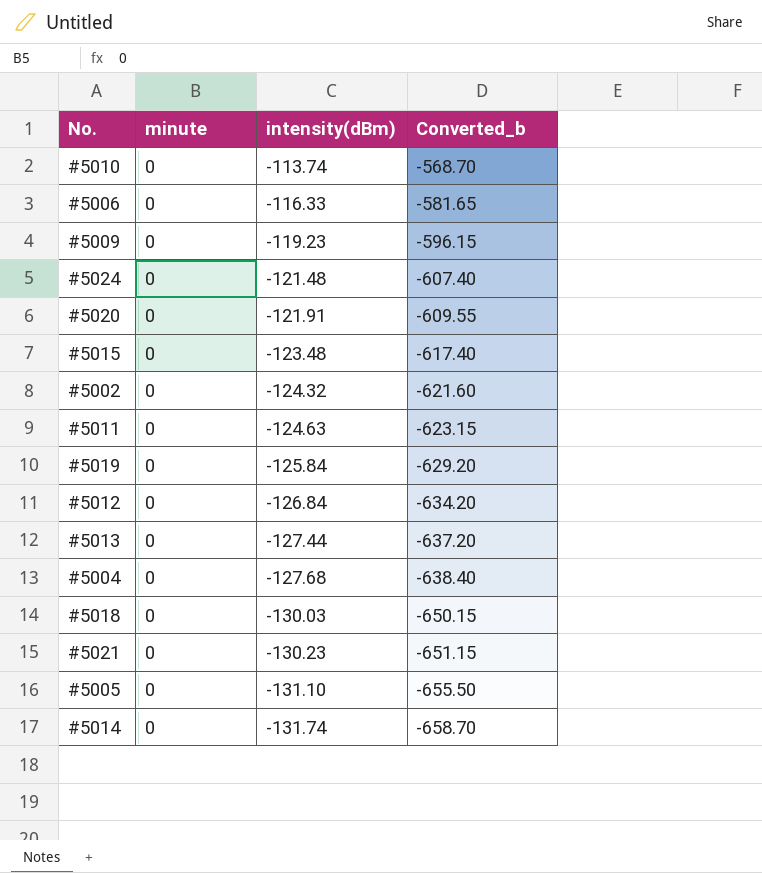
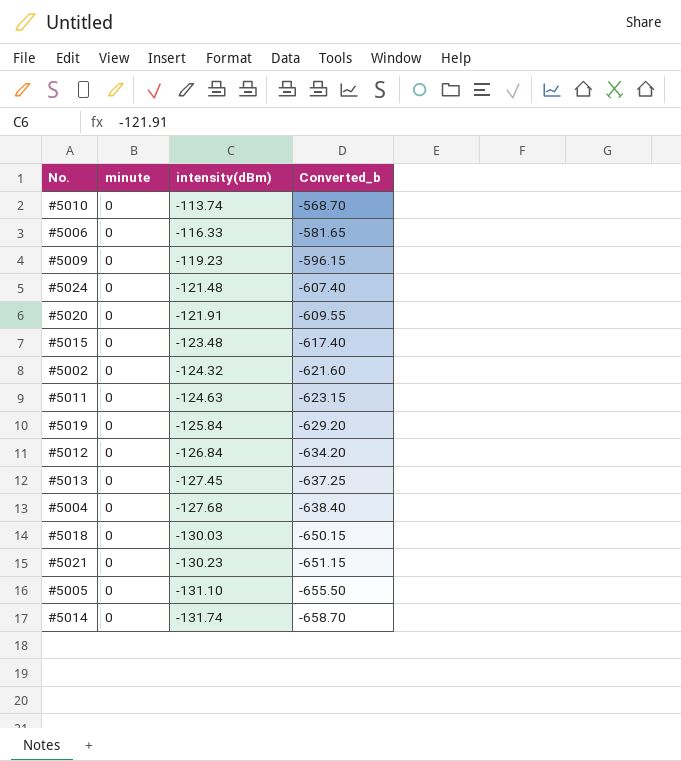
#5013 | intensity(dBm): -127.44 -> -127.45
#5013 | Converted_b: -637.20 -> -637.25

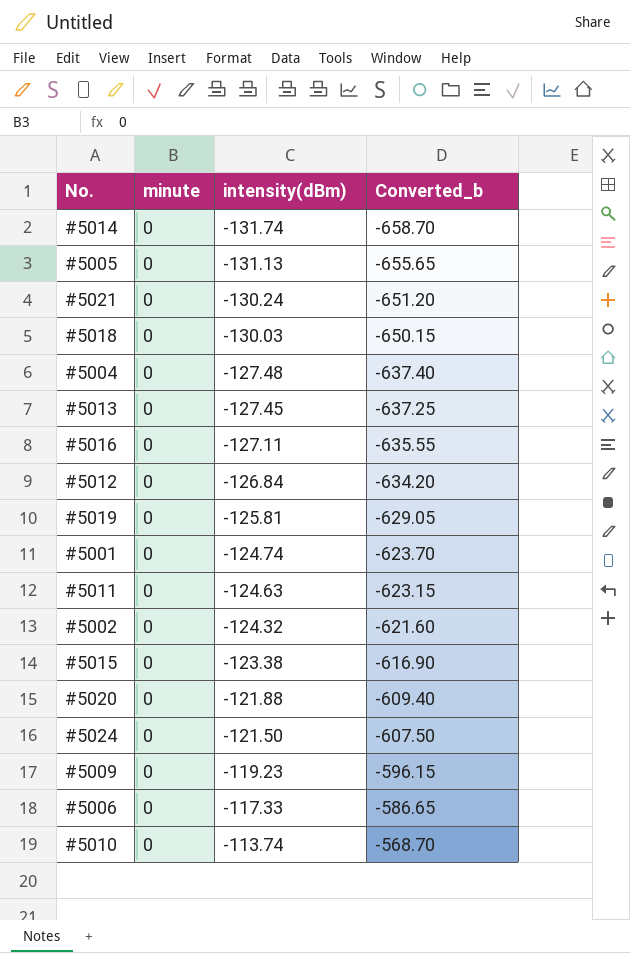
row order: intensity(dBm) descending -> intensity(dBm) ascending
#5005 | intensity(dBm): -131.10 -> -131.13
#5005 | Converted_b: -655.50 -> -655.65
#5021 | intensity(dBm): -130.23 -> -130.24
#5021 | Converted_b: -651.15 -> -651.20
#5004 | intensity(dBm): -127.68 -> -127.48
#5004 | Converted_b: -638.40 -> -637.40
row #5016: none -> 0 | -127.11 | -635.55
#5019 | intensity(dBm): -125.84 -> -125.81
#5019 | Converted_b: -629.20 -> -629.05
row #5001: none -> 0 | -124.74 | -623.70
#5015 | intensity(dBm): -123.48 -> -123.38
#5015 | Converted_b: -617.40 -> -616.90
#5020 | intensity(dBm): -121.91 -> -121.88
#5020 | Converted_b: -609.55 -> -609.40
#5024 | intensity(dBm): -121.48 -> -121.50
#5024 | Converted_b: -607.40 -> -607.50
#5006 | intensity(dBm): -116.33 -> -117.33
#5006 | Converted_b: -581.65 -> -586.65

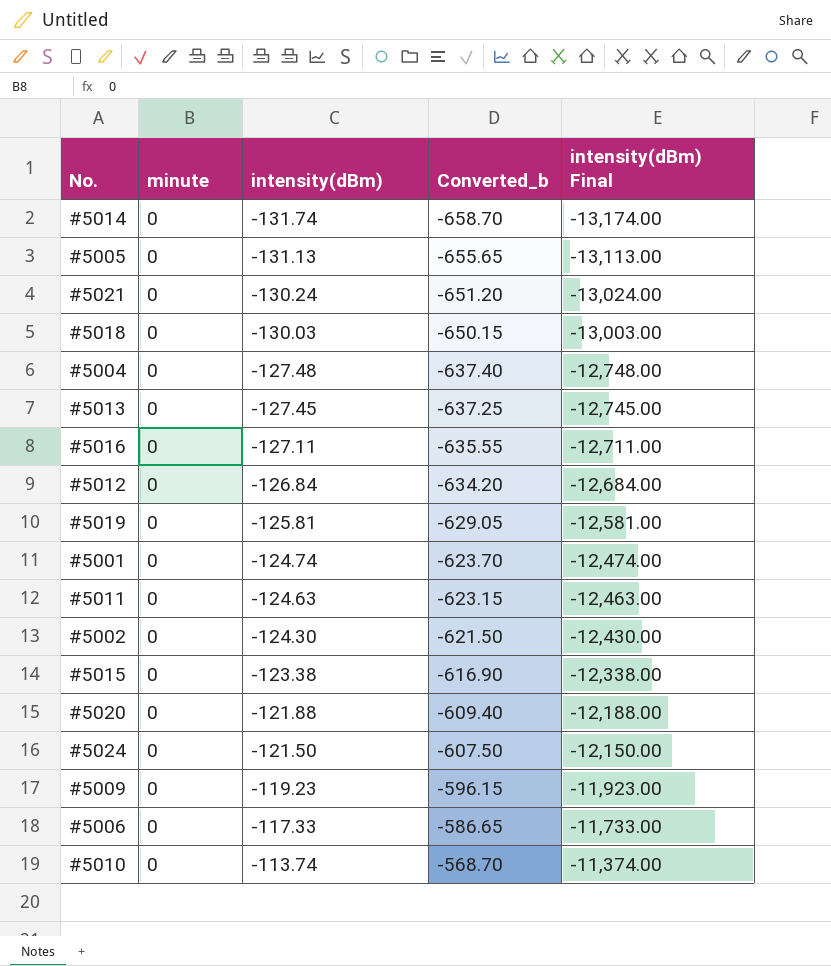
column intensity(dBm) Final | formula: none -> [intensity(dBm)] * 100
#5002 | intensity(dBm): -124.32 -> -124.30
#5002 | Converted_b: -621.60 -> -621.50

